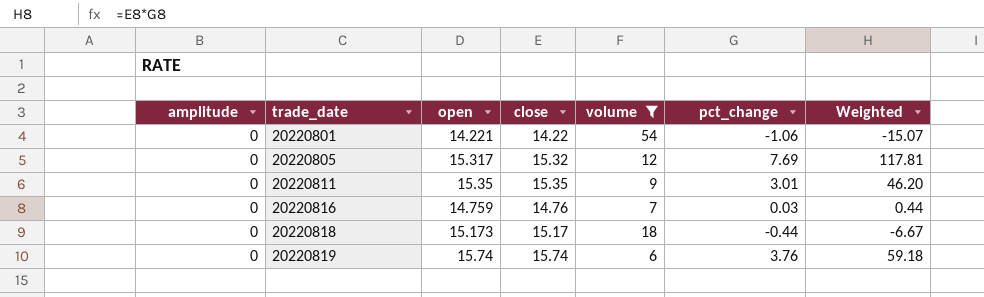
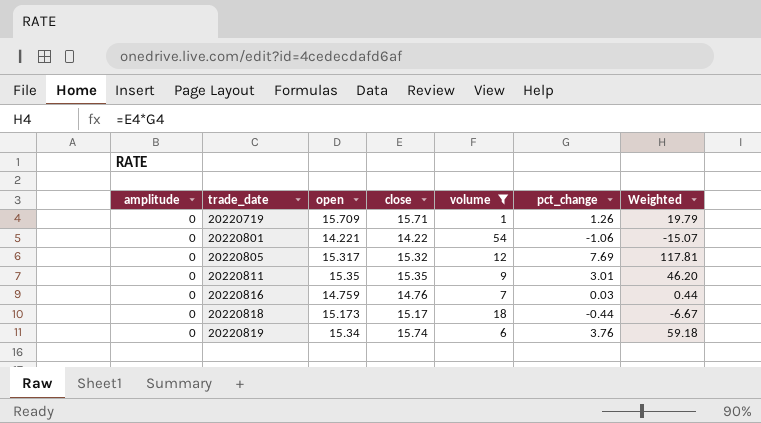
row 20220719: none -> 0 | 15.709 | 15.71 | 1 | 1.26 | 19.79
20220819 | open: 15.74 -> 15.34

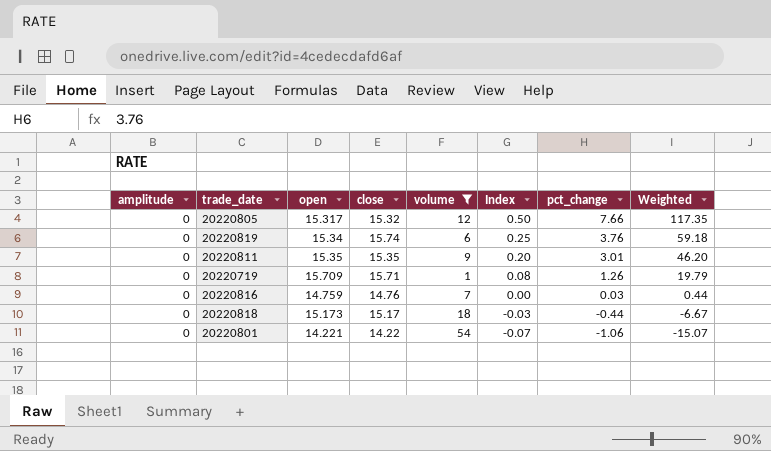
row order: trade_date ascending -> Index descending
column Index | formula: none -> [pct_change] / [open]
20220805 | pct_change: 7.69 -> 7.66
20220805 | Weighted: 117.81 -> 117.35

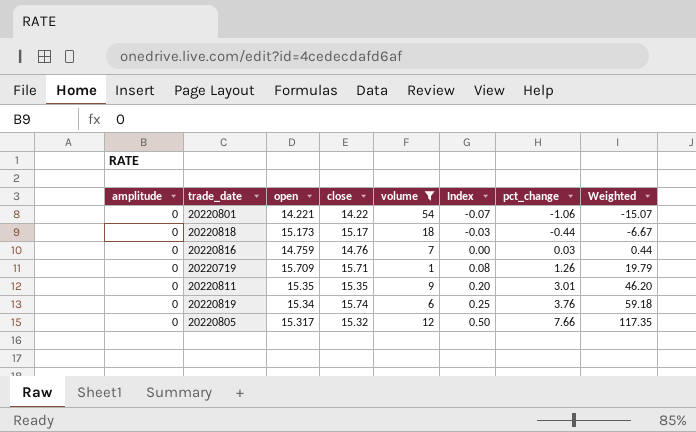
row order: Index descending -> Index ascending

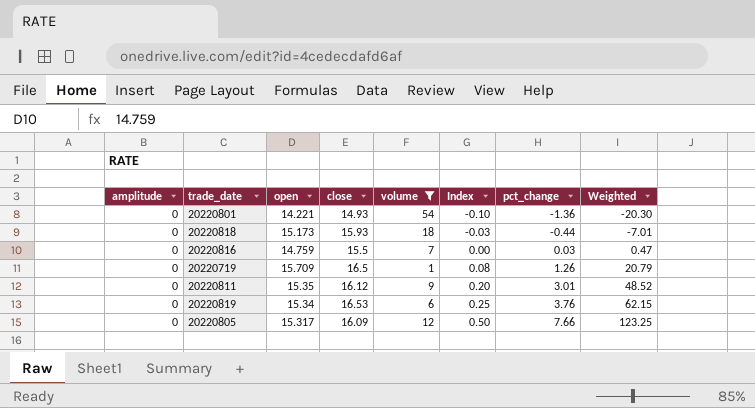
20220801 | close: 14.22 -> 14.93
20220801 | Index: -0.07 -> -0.10
20220801 | pct_change: -1.06 -> -1.36
20220801 | Weighted: -15.07 -> -20.30
20220818 | close: 15.17 -> 15.93
20220818 | Weighted: -6.67 -> -7.01
20220816 | close: 14.76 -> 15.5
20220816 | Weighted: 0.44 -> 0.47
20220719 | close: 15.71 -> 16.5
20220719 | Weighted: 19.79 -> 20.79
20220811 | close: 15.35 -> 16.12
20220811 | Weighted: 46.20 -> 48.52
20220819 | close: 15.74 -> 16.53
20220819 | Weighted: 59.18 -> 62.15
20220805 | close: 15.32 -> 16.09
20220805 | Weighted: 117.35 -> 123.25

